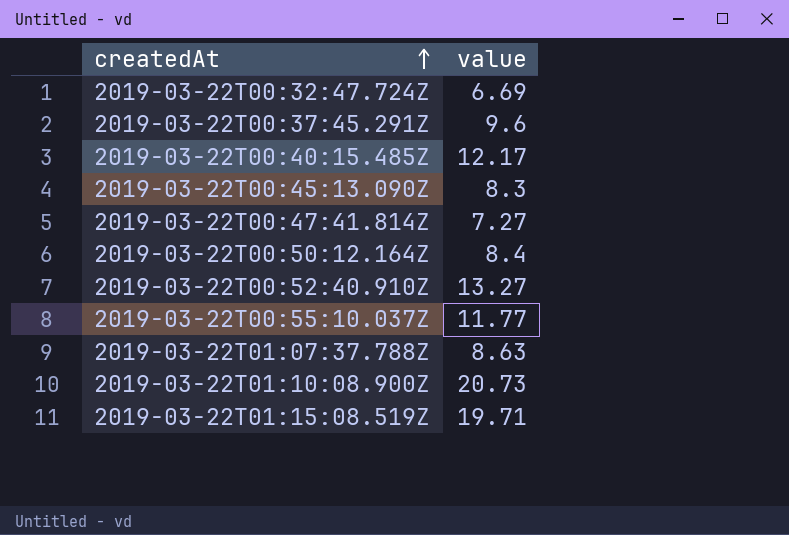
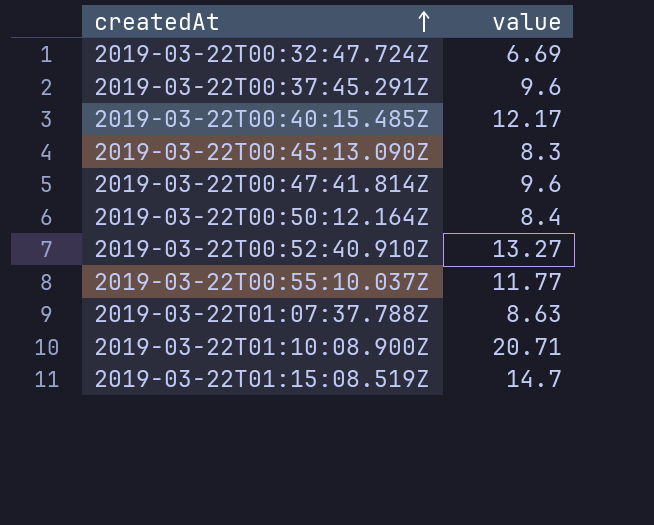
2019-03-22T00:47:41.814Z | value: 7.27 -> 9.6
2019-03-22T01:10:08.900Z | value: 20.73 -> 20.71
2019-03-22T01:15:08.519Z | value: 19.71 -> 14.7

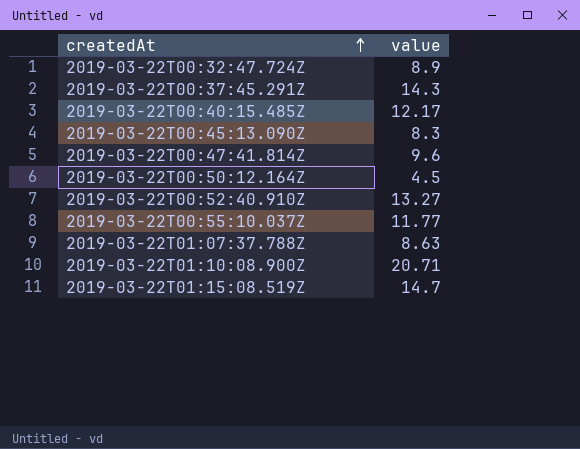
2019-03-22T00:32:47.724Z | value: 6.69 -> 8.9
2019-03-22T00:37:45.291Z | value: 9.6 -> 14.3
2019-03-22T00:50:12.164Z | value: 8.4 -> 4.5

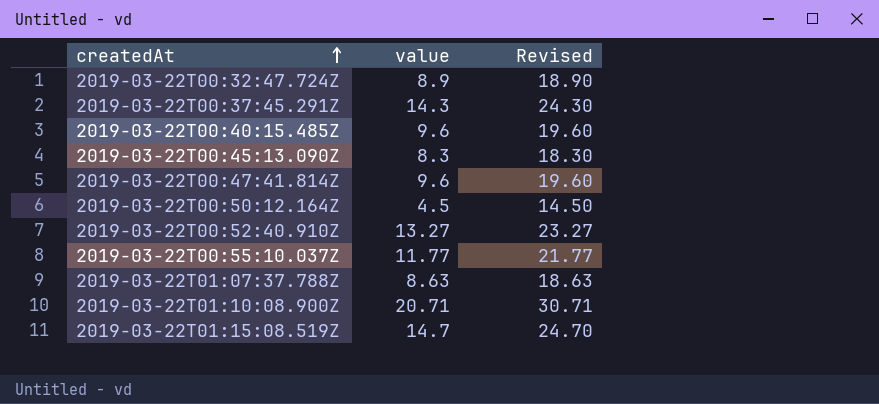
column Revised | formula: none -> [value] + 10
2019-03-22T00:40:15.485Z | value: 12.17 -> 9.6

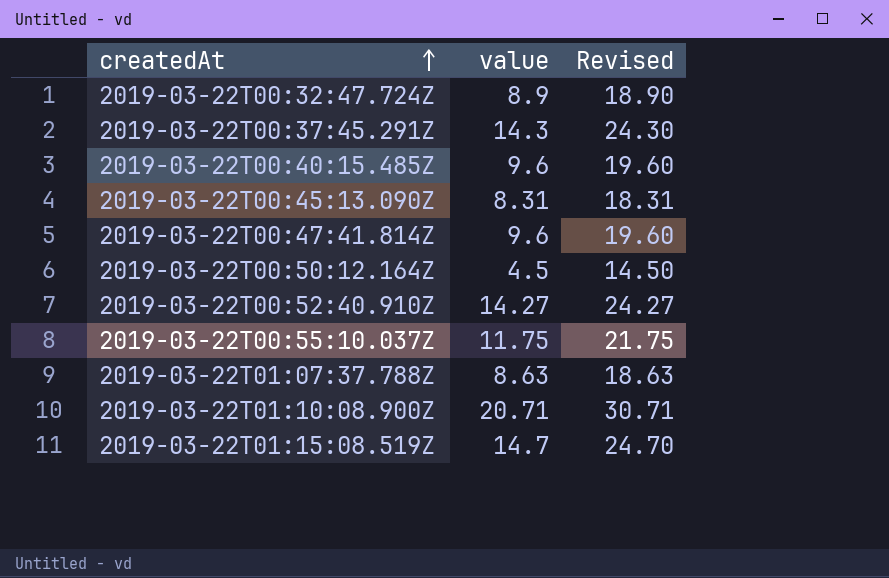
2019-03-22T00:45:13.090Z | value: 8.3 -> 8.31
2019-03-22T00:45:13.090Z | Revised: 18.30 -> 18.31
2019-03-22T00:52:40.910Z | value: 13.27 -> 14.27
2019-03-22T00:52:40.910Z | Revised: 23.27 -> 24.27
2019-03-22T00:55:10.037Z | value: 11.77 -> 11.75
2019-03-22T00:55:10.037Z | Revised: 21.77 -> 21.75

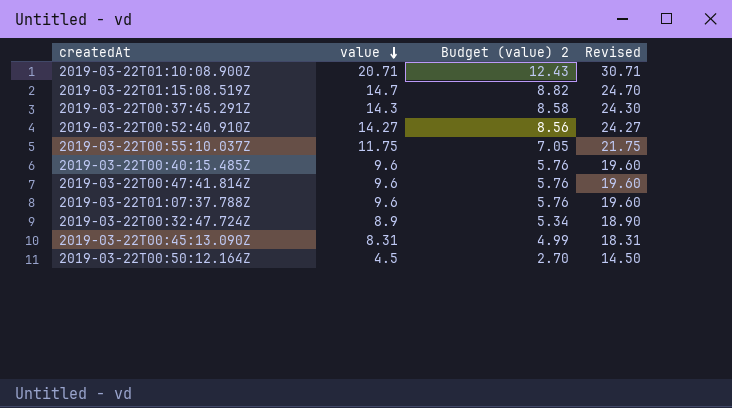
row order: createdAt ascending -> value descending
column Budget (value) 2 | formula: none -> [value] * 0.6
2019-03-22T01:07:37.788Z | value: 8.63 -> 9.6
2019-03-22T01:07:37.788Z | Revised: 18.63 -> 19.60

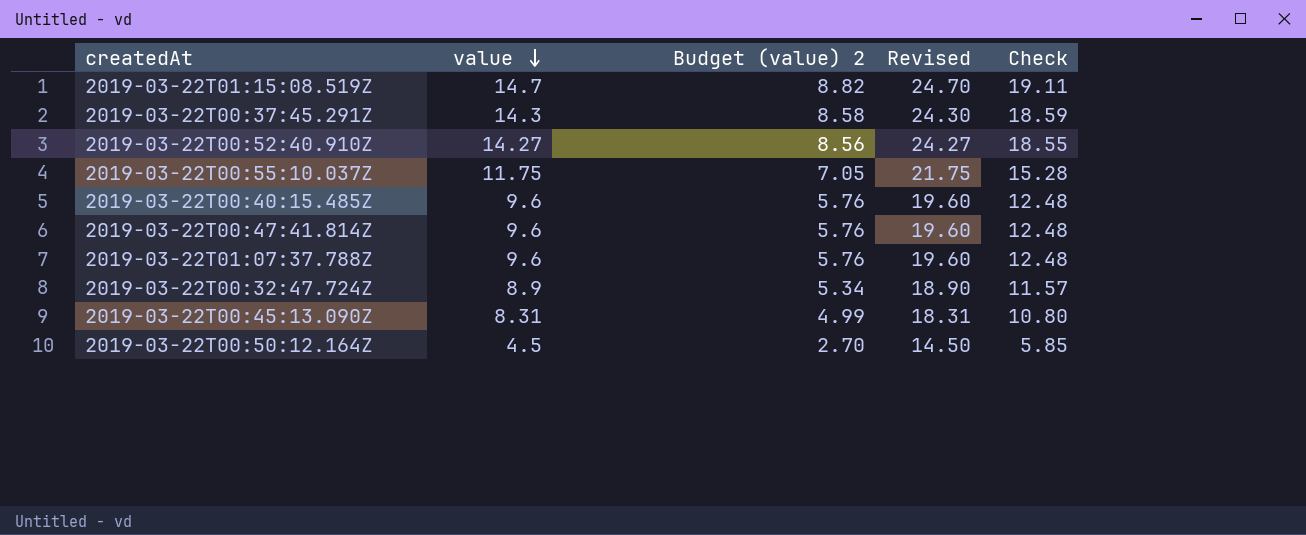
column Check | formula: none -> [value] * 1.3
row 2019-03-22T01:10:08.900Z: 20.71 | 12.43 | 30.71 -> none

